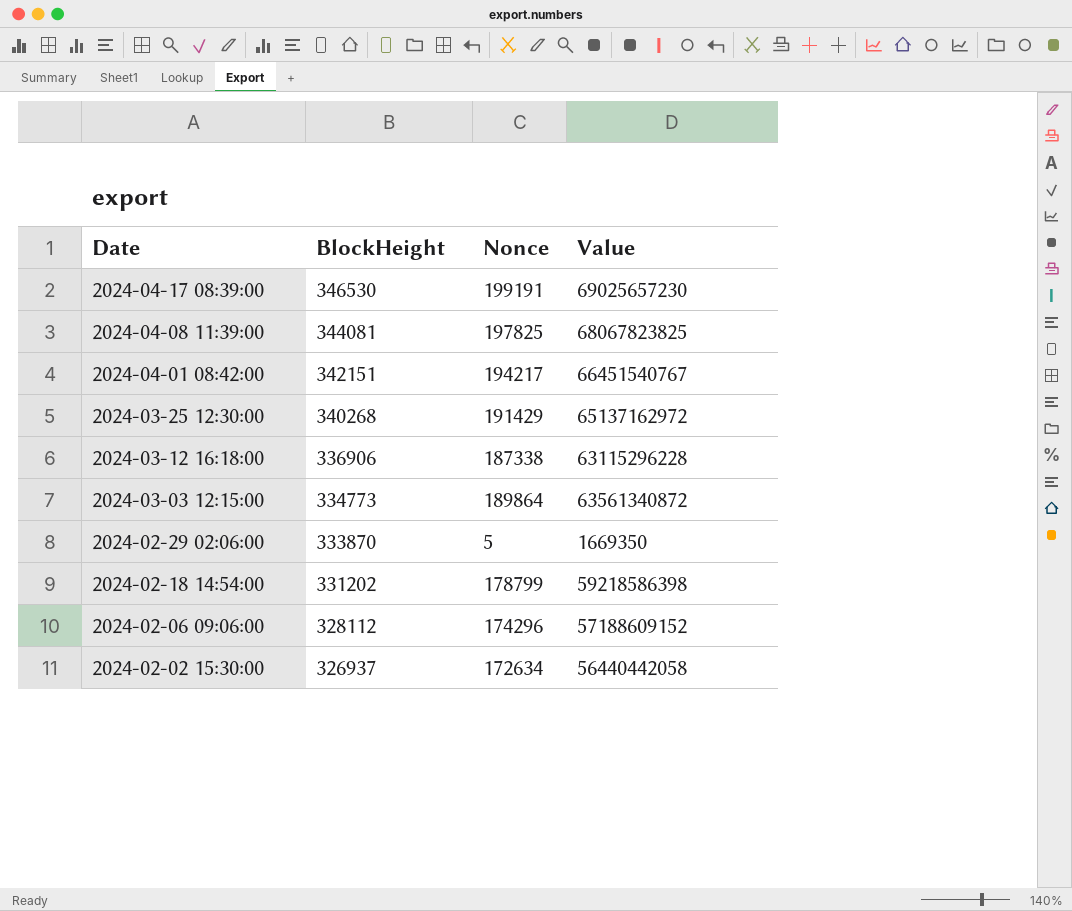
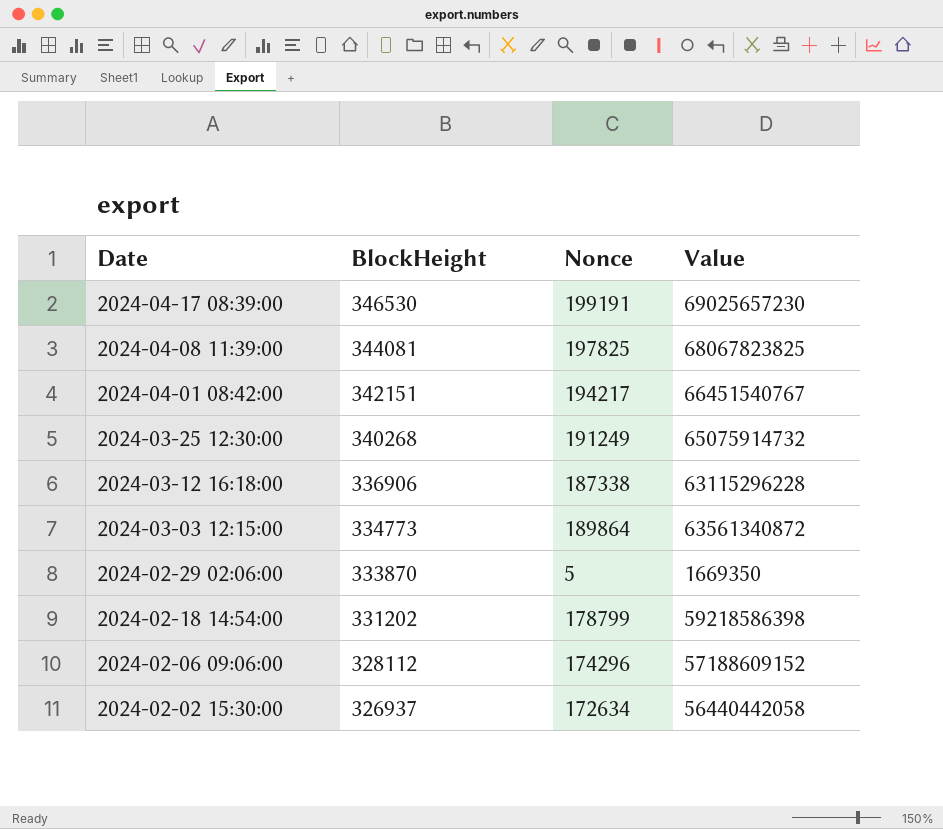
2024-03-25 12:30:00 | Nonce: 191429 -> 191249
2024-03-25 12:30:00 | Value: 65137162972 -> 65075914732

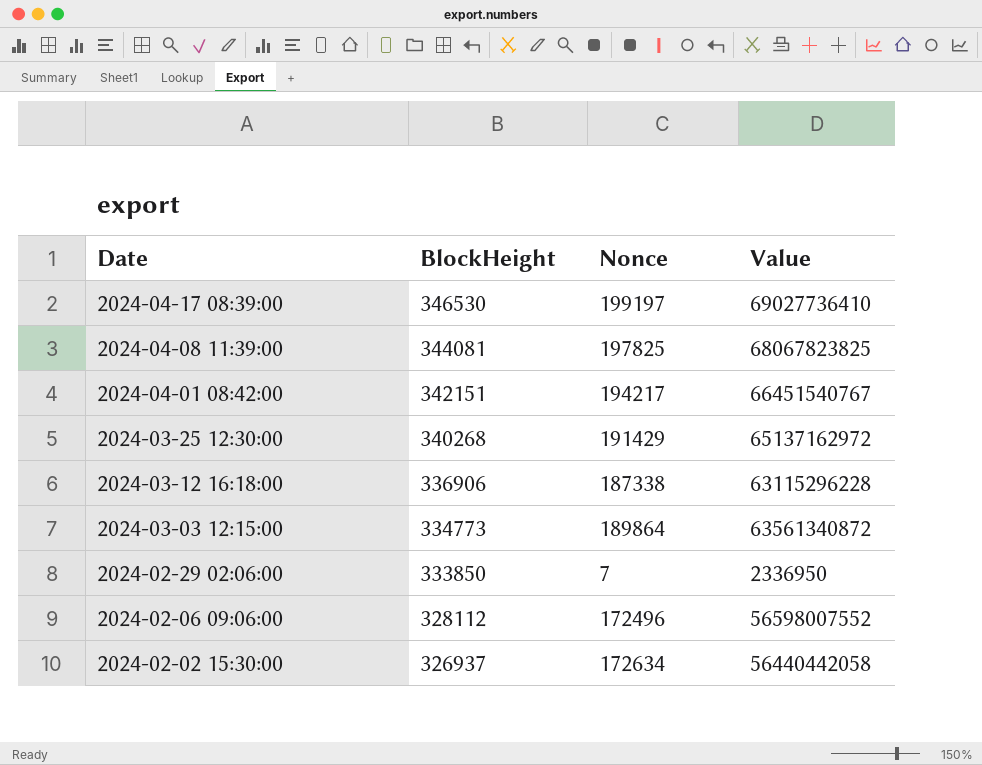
row 2024-02-18 14:54:00: 331202 | 178799 | 59218586398 -> none
2024-04-17 08:39:00 | Nonce: 199191 -> 199197
2024-04-17 08:39:00 | Value: 69025657230 -> 69027736410
2024-03-25 12:30:00 | Nonce: 191249 -> 191429
2024-03-25 12:30:00 | Value: 65075914732 -> 65137162972
2024-02-29 02:06:00 | BlockHeight: 333870 -> 333850
2024-02-29 02:06:00 | Nonce: 5 -> 7
2024-02-29 02:06:00 | Value: 1669350 -> 2336950
2024-02-06 09:06:00 | Nonce: 174296 -> 172496
2024-02-06 09:06:00 | Value: 57188609152 -> 56598007552

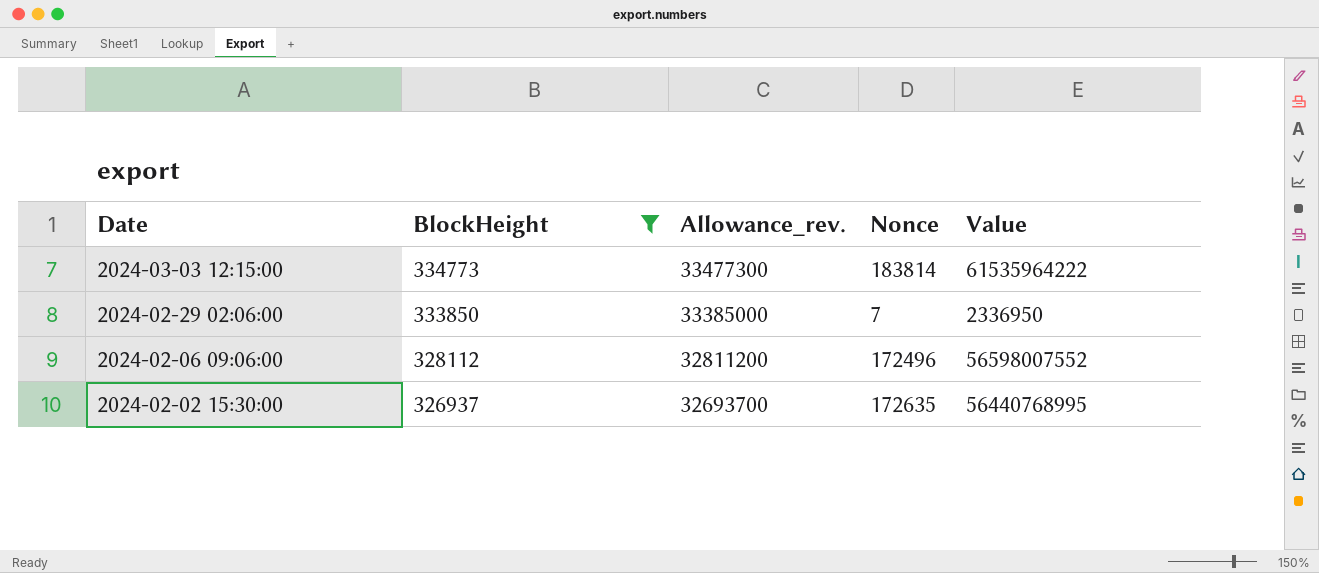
filter: none -> BlockHeight <= 334773
column Allowance_rev. | formula: none -> [BlockHeight] * 100
2024-03-03 12:15:00 | Nonce: 189864 -> 183814
2024-03-03 12:15:00 | Value: 63561340872 -> 61535964222
2024-02-02 15:30:00 | Nonce: 172634 -> 172635
2024-02-02 15:30:00 | Value: 56440442058 -> 56440768995

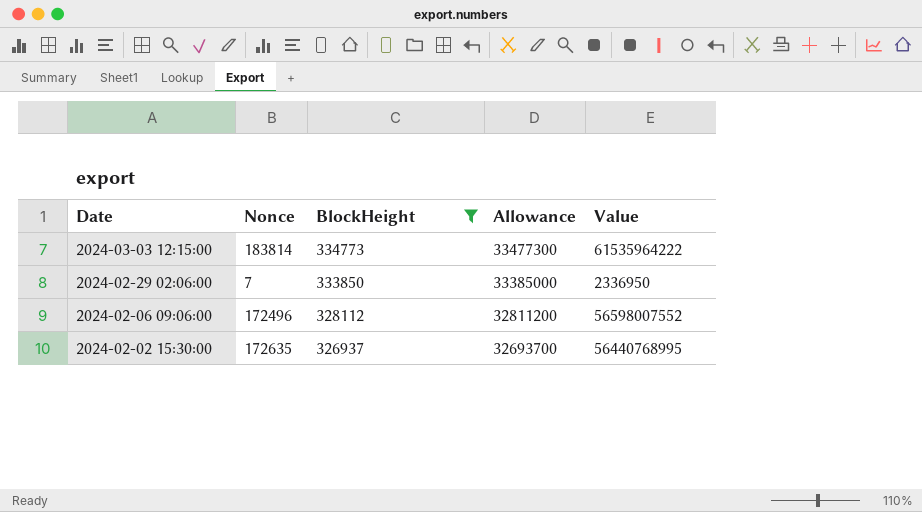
column Nonce | position: 4 -> 2
column name: Allowance_rev. -> Allowance

